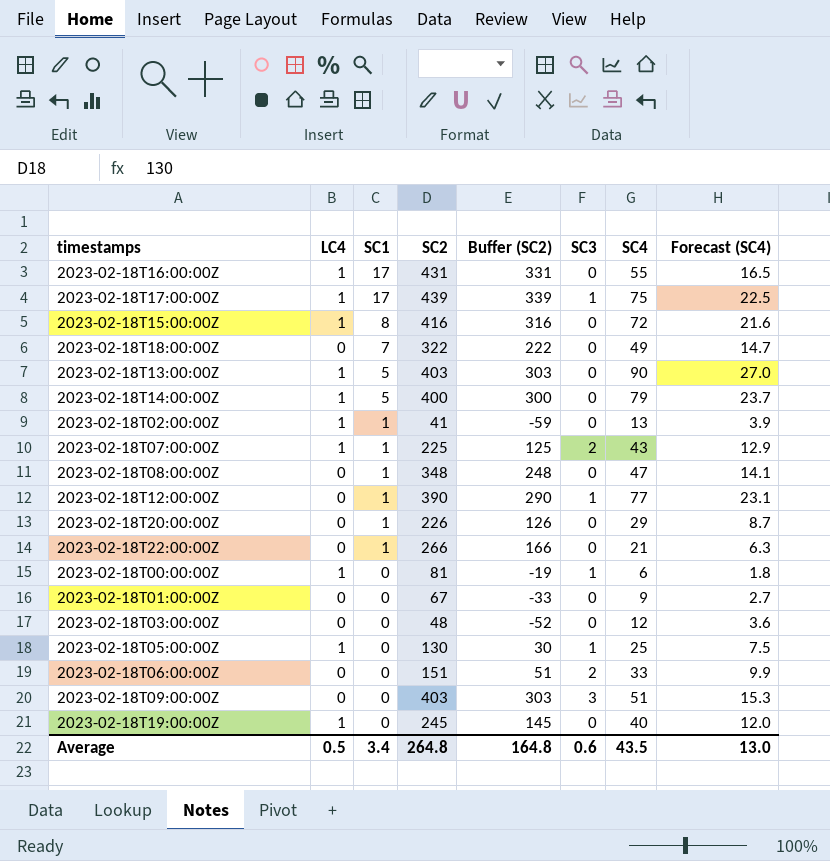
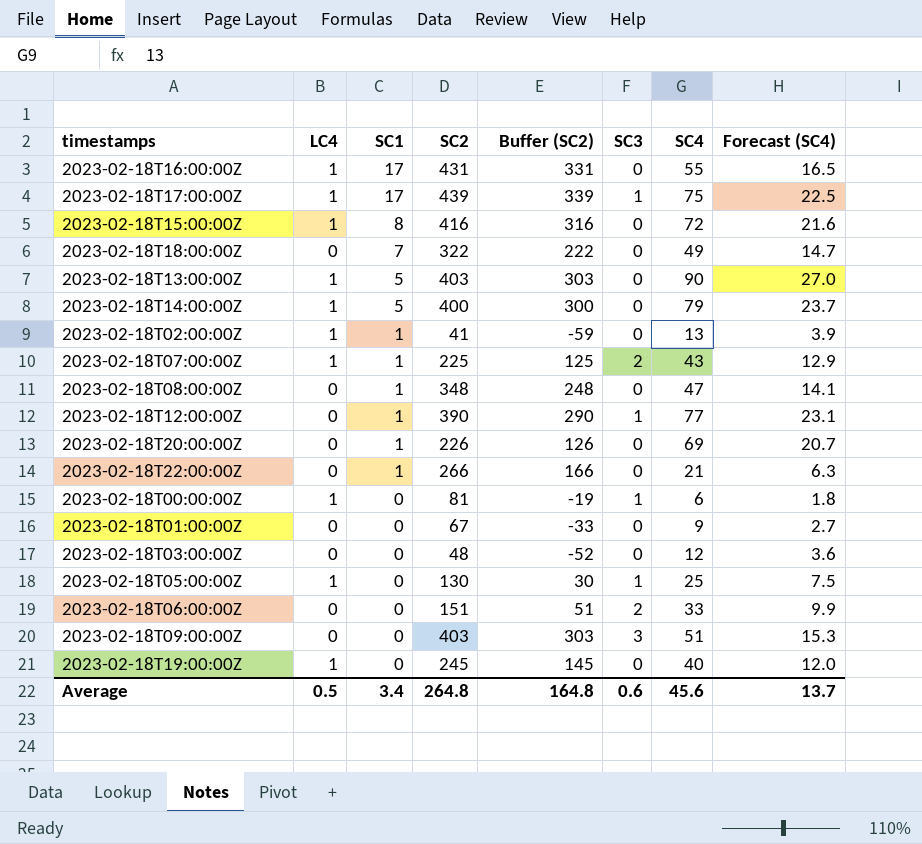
2023-02-18T20:00:00Z | SC4: 29 -> 69
2023-02-18T20:00:00Z | Forecast (SC4): 8.7 -> 20.7
Average | SC4: 43.5 -> 45.6
Average | Forecast (SC4): 13.0 -> 13.7

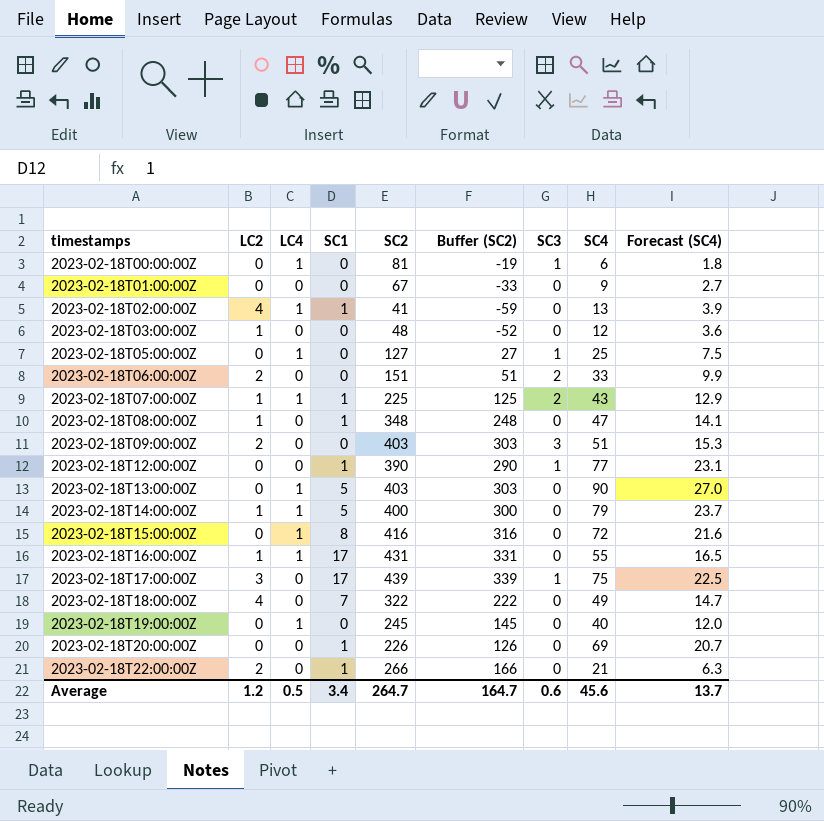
row order: SC1 descending -> timestamps ascending
column LC2 | position: none -> 2
2023-02-18T05:00:00Z | SC2: 130 -> 127
2023-02-18T05:00:00Z | Buffer (SC2): 30 -> 27
2023-02-18T17:00:00Z | LC4: 1 -> 0
Average | SC2: 264.8 -> 264.7
Average | Buffer (SC2): 164.8 -> 164.7

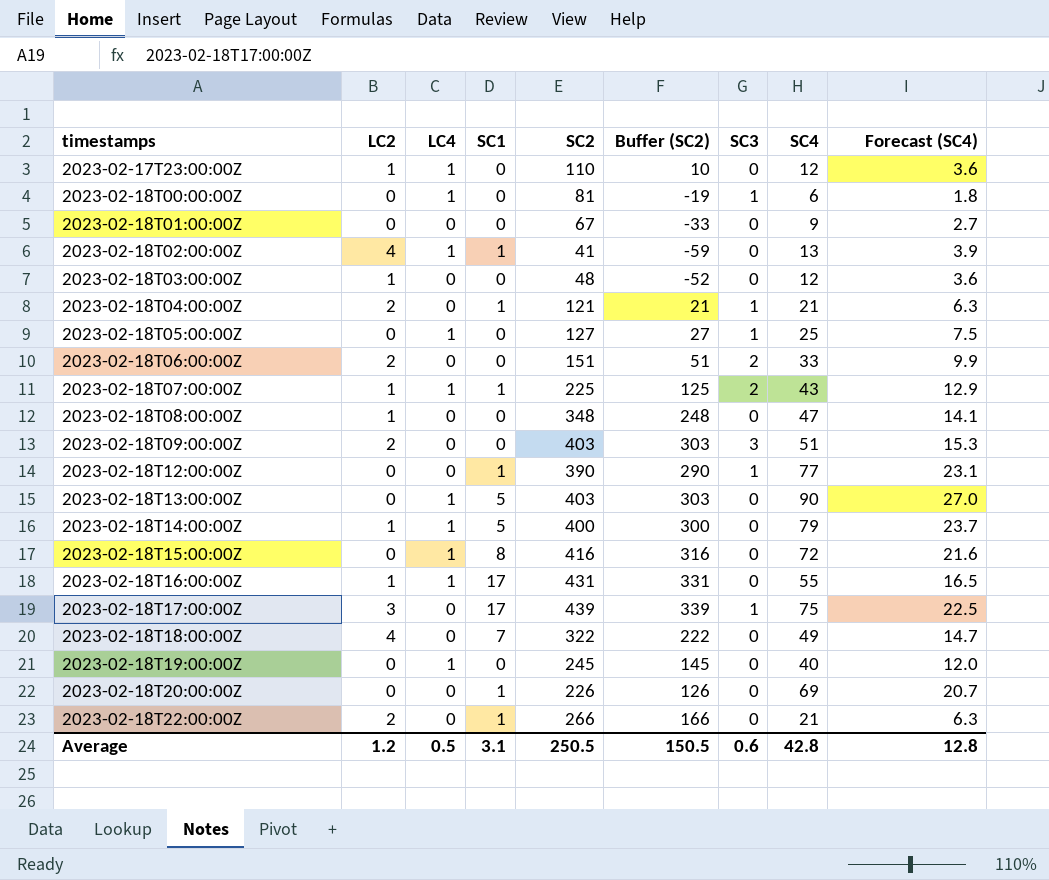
row 2023-02-17T23:00:00Z: none -> 1 | 1 | 0 | 110 | 10 | 0 | 12 | 3.6
row 2023-02-18T04:00:00Z: none -> 2 | 0 | 1 | 121 | 21 | 1 | 21 | 6.3
2023-02-18T08:00:00Z | SC1: 1 -> 0
Average | SC1: 3.4 -> 3.1
Average | SC2: 264.7 -> 250.5
Average | Buffer (SC2): 164.7 -> 150.5
Average | SC4: 45.6 -> 42.8
Average | Forecast (SC4): 13.7 -> 12.8

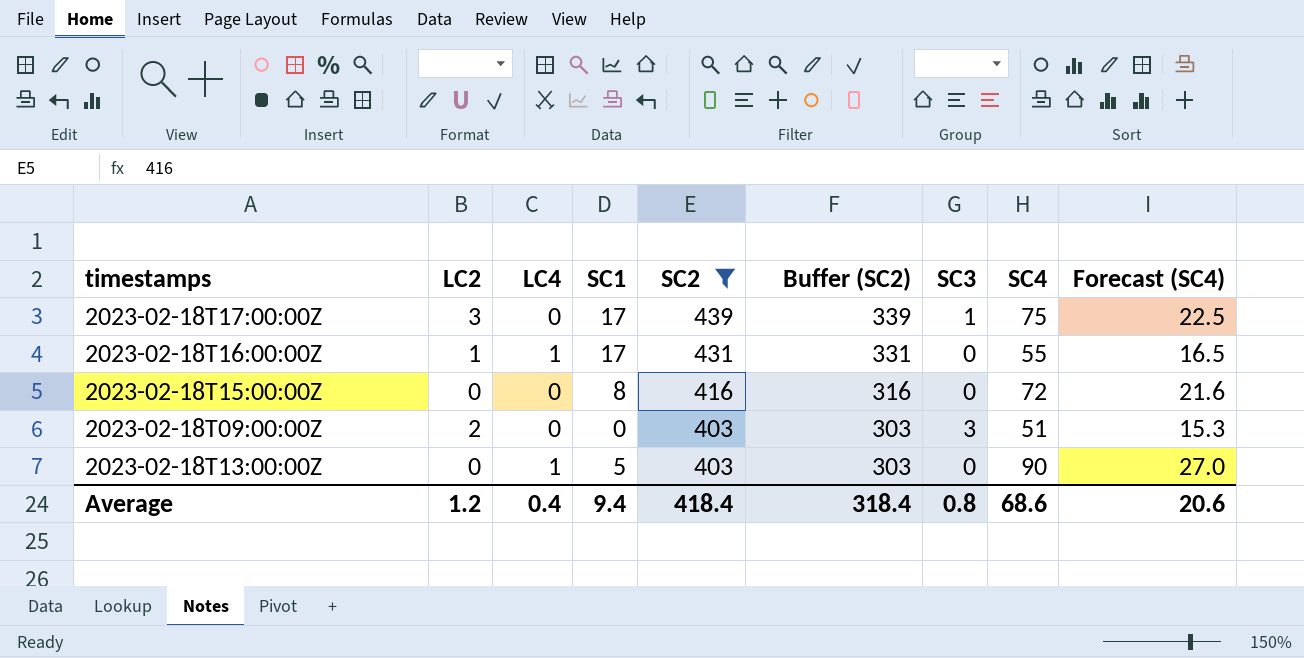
filter: none -> SC2 >= 403
row order: timestamps ascending -> SC2 descending
2023-02-18T15:00:00Z | LC4: 1 -> 0
Average | LC4: 0.5 -> 0.4
Average | SC1: 3.1 -> 9.4
Average | SC2: 250.5 -> 418.4
Average | Buffer (SC2): 150.5 -> 318.4
Average | SC3: 0.6 -> 0.8
Average | SC4: 42.8 -> 68.6
Average | Forecast (SC4): 12.8 -> 20.6

